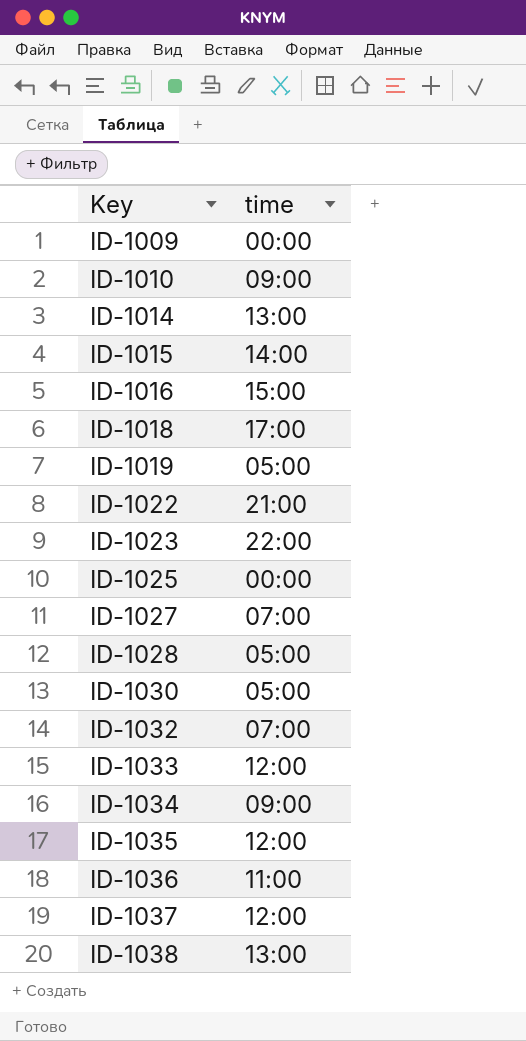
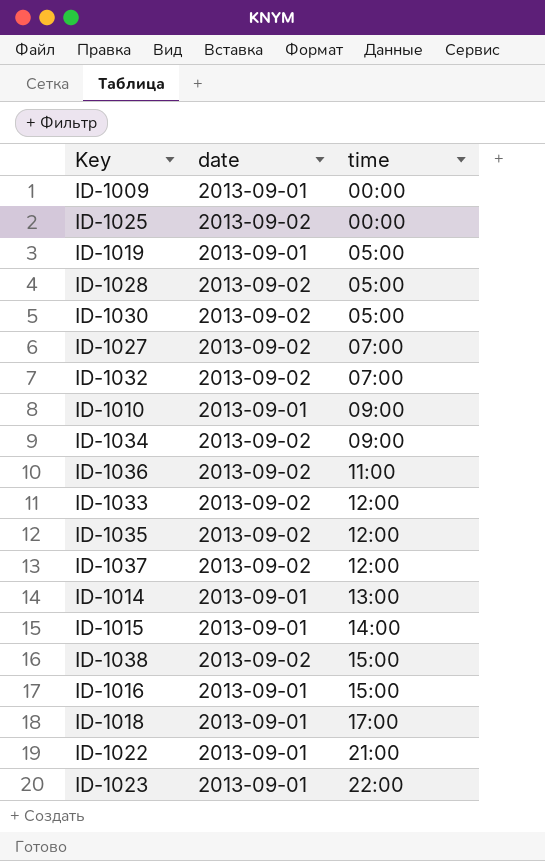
row order: Key ascending -> time ascending
column date | position: none -> 2
ID-1038 | time: 13:00 -> 15:00

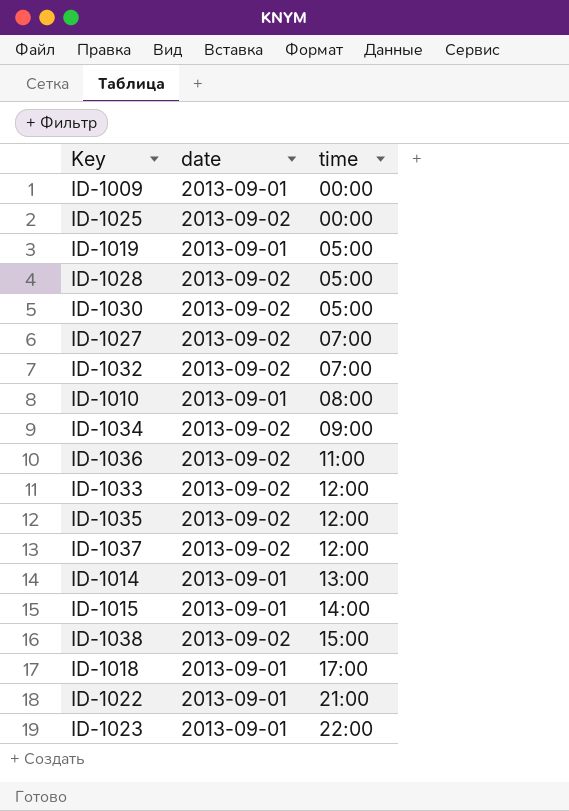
row ID-1016: 2013-09-01 | 15:00 -> none
ID-1010 | time: 09:00 -> 08:00

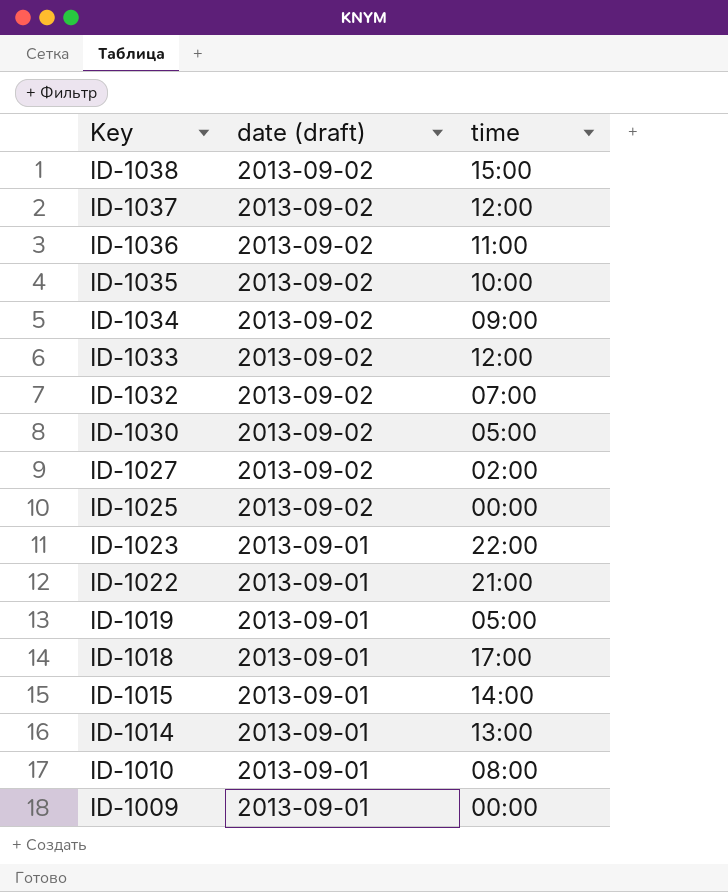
row order: time ascending -> Key descending
column name: date -> date (draft)
row ID-1028: 2013-09-02 | 05:00 -> none
ID-1035 | time: 12:00 -> 10:00
ID-1027 | time: 07:00 -> 02:00

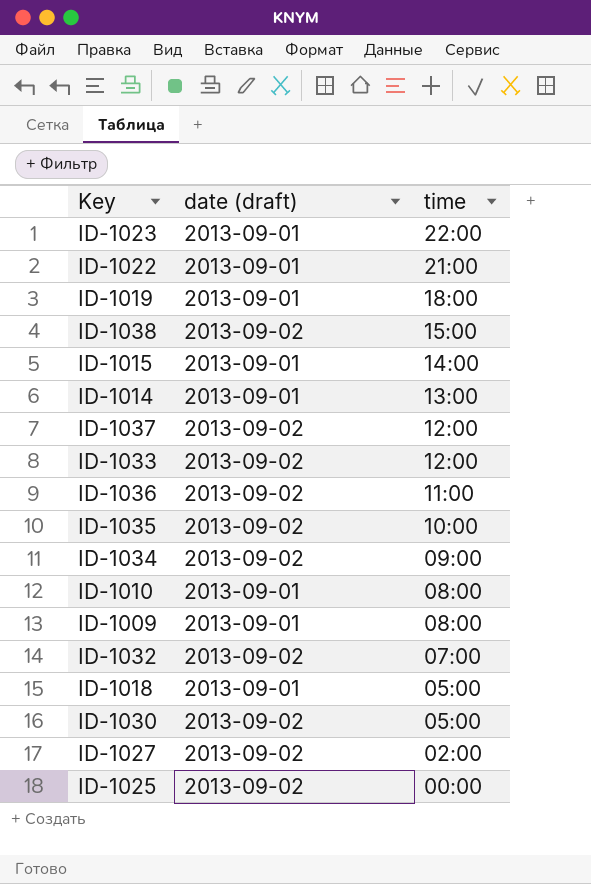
row order: Key descending -> time descending
ID-1019 | time: 05:00 -> 18:00
ID-1009 | time: 00:00 -> 08:00
ID-1018 | time: 17:00 -> 05:00

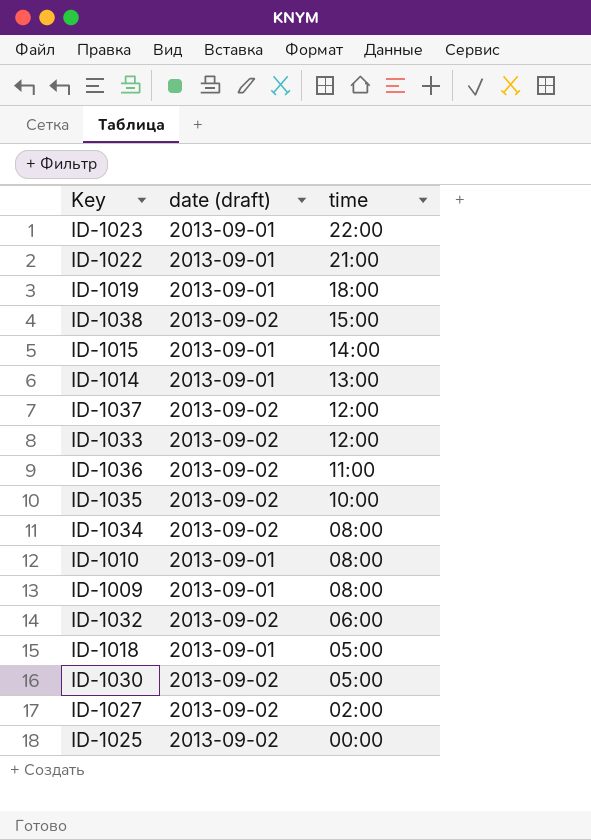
ID-1034 | time: 09:00 -> 08:00
ID-1032 | time: 07:00 -> 06:00

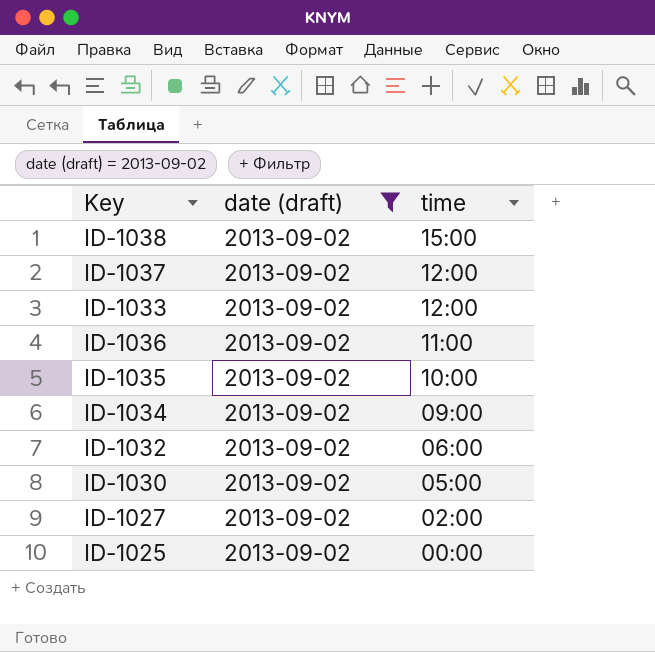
filter: none -> date (draft) = 2013-09-02
ID-1034 | time: 08:00 -> 09:00

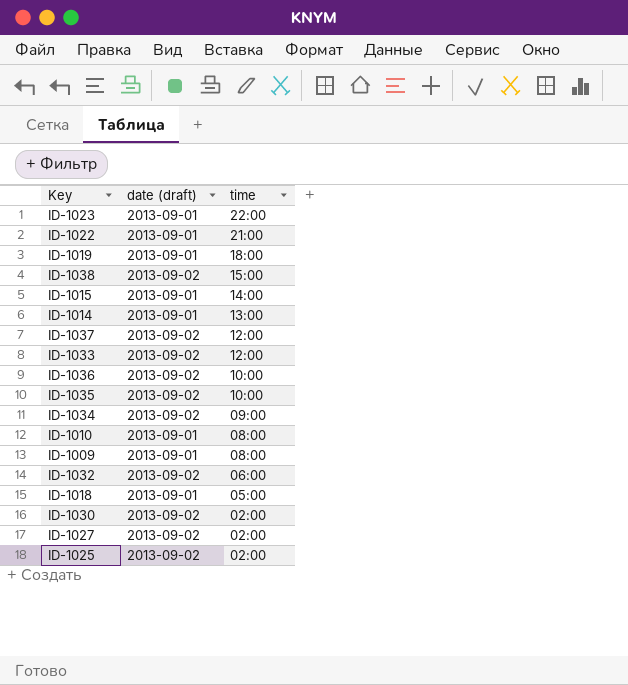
filter: date (draft) = 2013-09-02 -> none
ID-1036 | time: 11:00 -> 10:00
ID-1030 | time: 05:00 -> 02:00
ID-1025 | time: 00:00 -> 02:00

